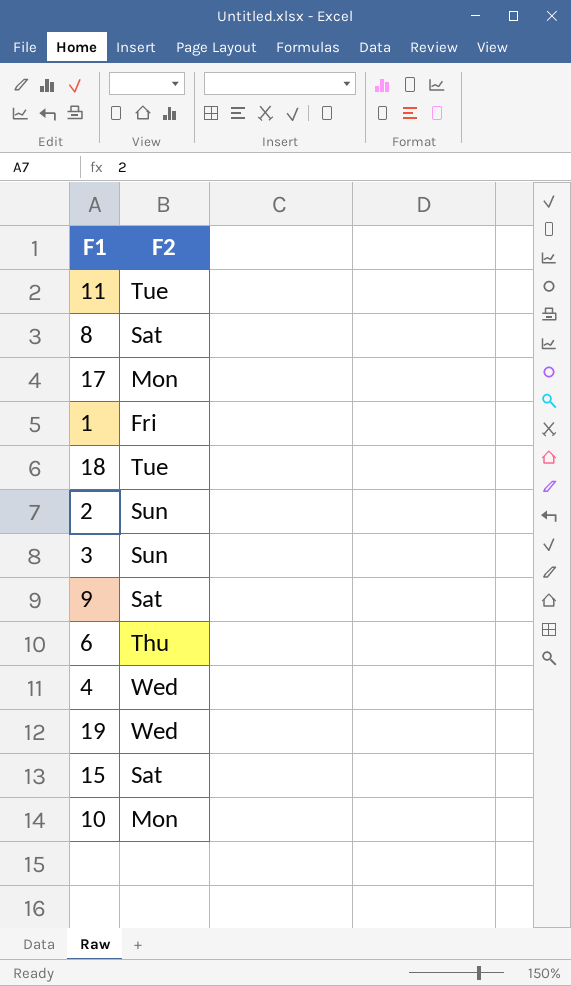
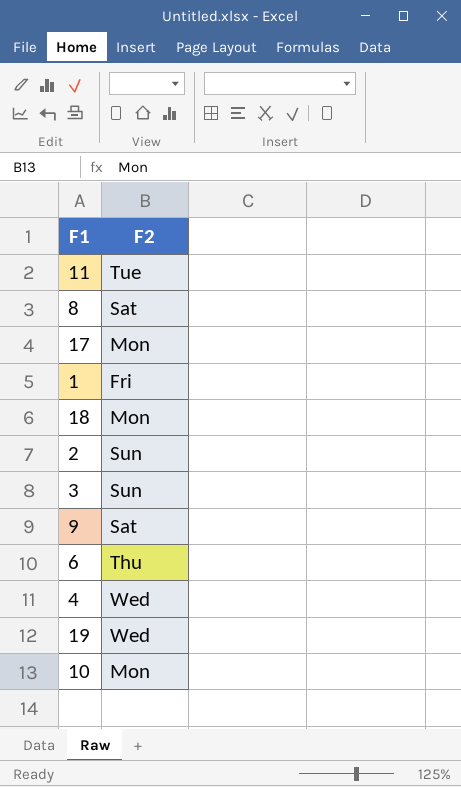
row 15: Sat -> none
18 | F2: Tue -> Mon

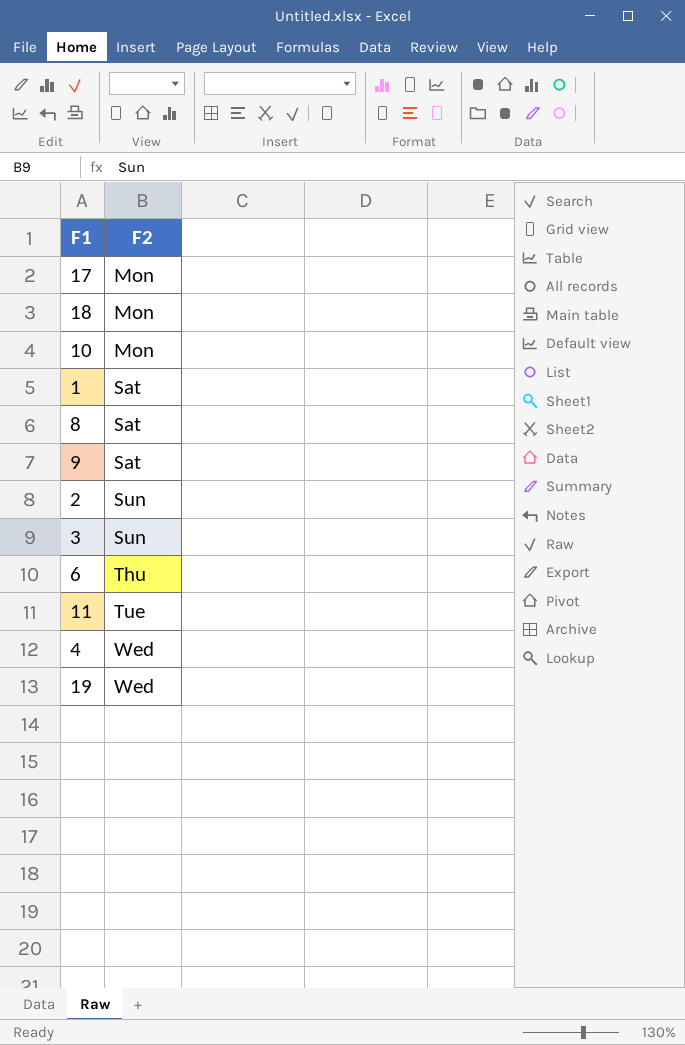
row order: none -> F2 ascending
1 | F2: Fri -> Sat

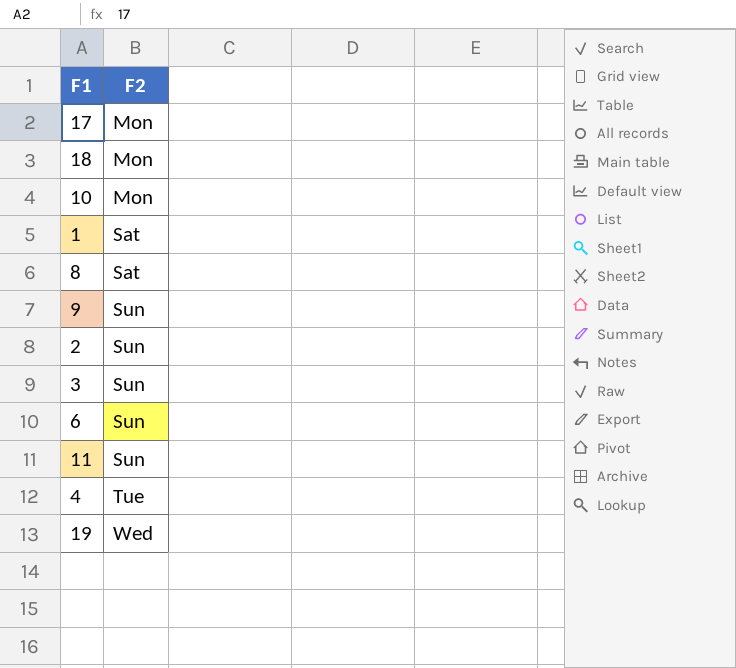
9 | F2: Sat -> Sun
6 | F2: Thu -> Sun
11 | F2: Tue -> Sun
4 | F2: Wed -> Tue

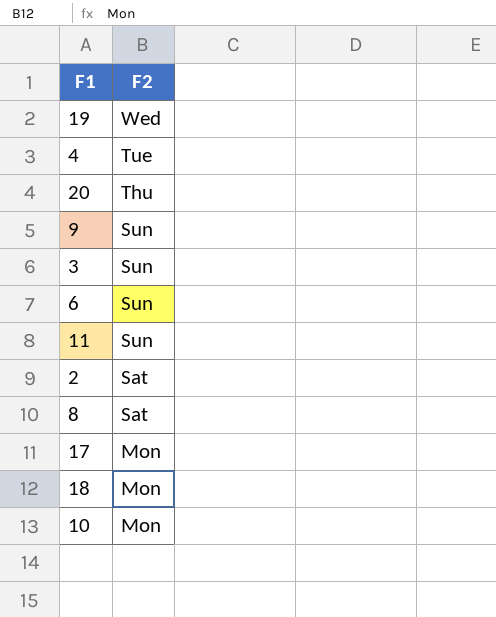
row order: F2 ascending -> F2 descending
row 1: Sat -> none
row 20: none -> Thu
2 | F2: Sun -> Sat

